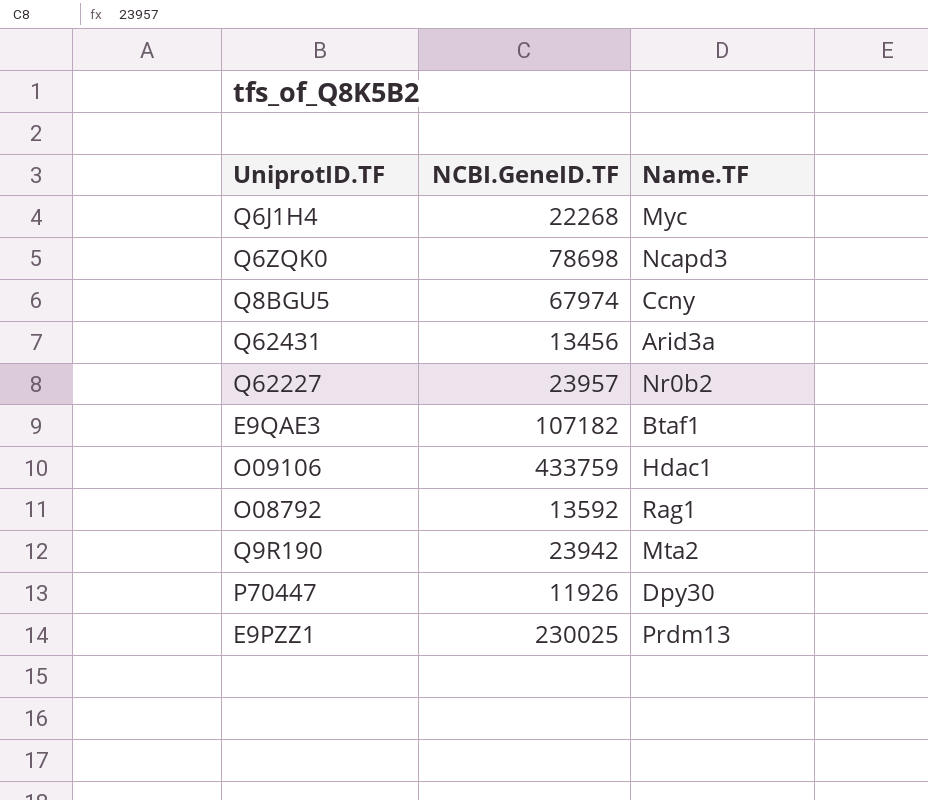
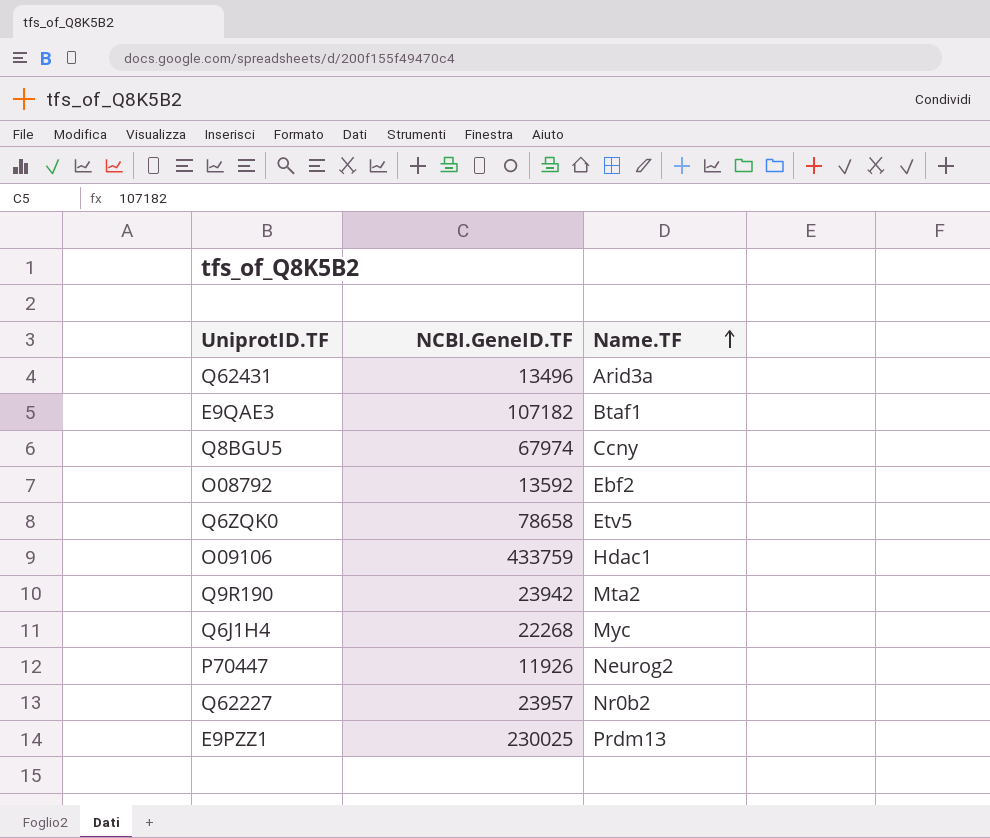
row order: none -> Name.TF ascending
Q62431 | NCBI.GeneID.TF: 13456 -> 13496
O08792 | Name.TF: Rag1 -> Ebf2
Q6ZQK0 | NCBI.GeneID.TF: 78698 -> 78658
Q6ZQK0 | Name.TF: Ncapd3 -> Etv5
P70447 | Name.TF: Dpy30 -> Neurog2

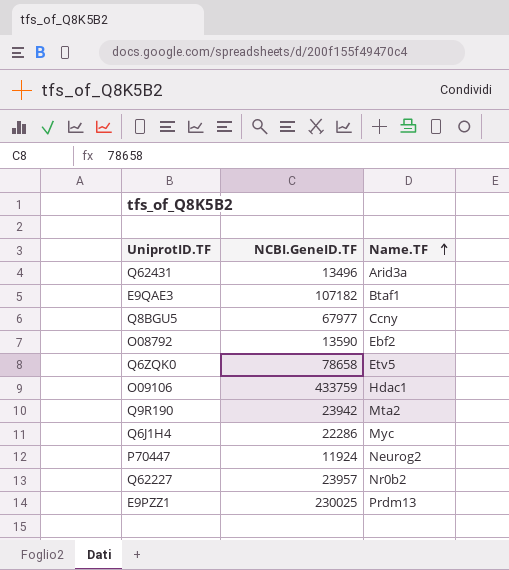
Q8BGU5 | NCBI.GeneID.TF: 67974 -> 67977
O08792 | NCBI.GeneID.TF: 13592 -> 13590
Q6J1H4 | NCBI.GeneID.TF: 22268 -> 22286
P70447 | NCBI.GeneID.TF: 11926 -> 11924

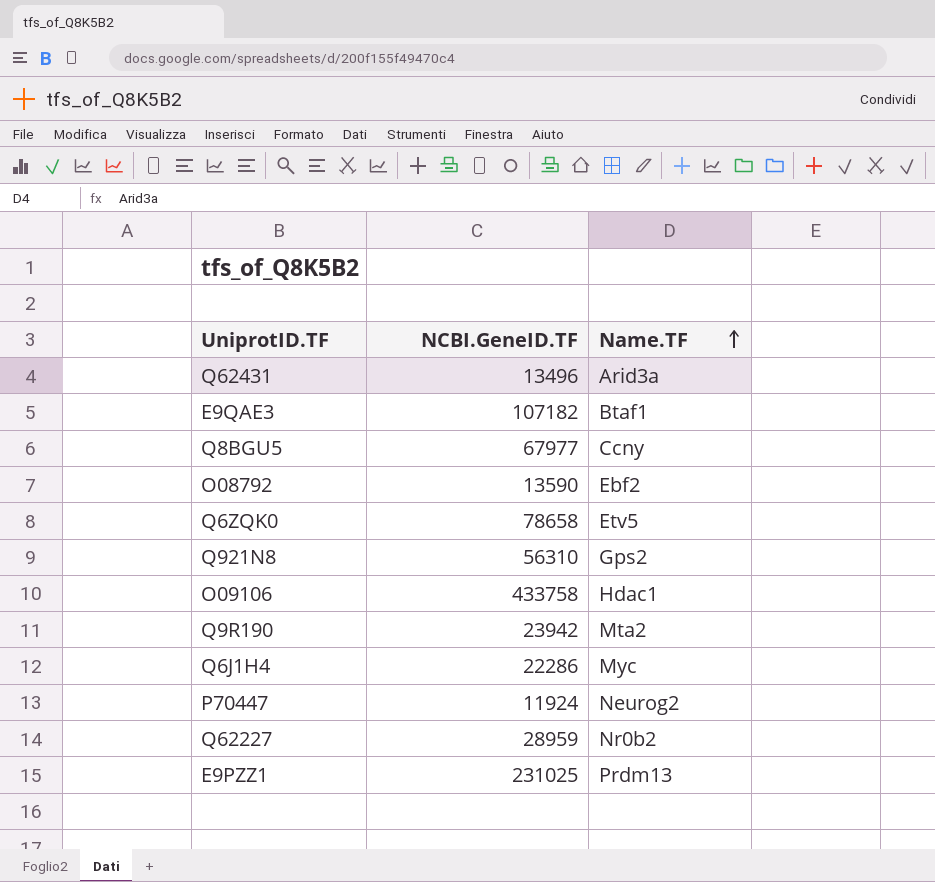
row Q921N8: none -> 56310 | Gps2
O09106 | NCBI.GeneID.TF: 433759 -> 433758
Q62227 | NCBI.GeneID.TF: 23957 -> 28959
E9PZZ1 | NCBI.GeneID.TF: 230025 -> 231025

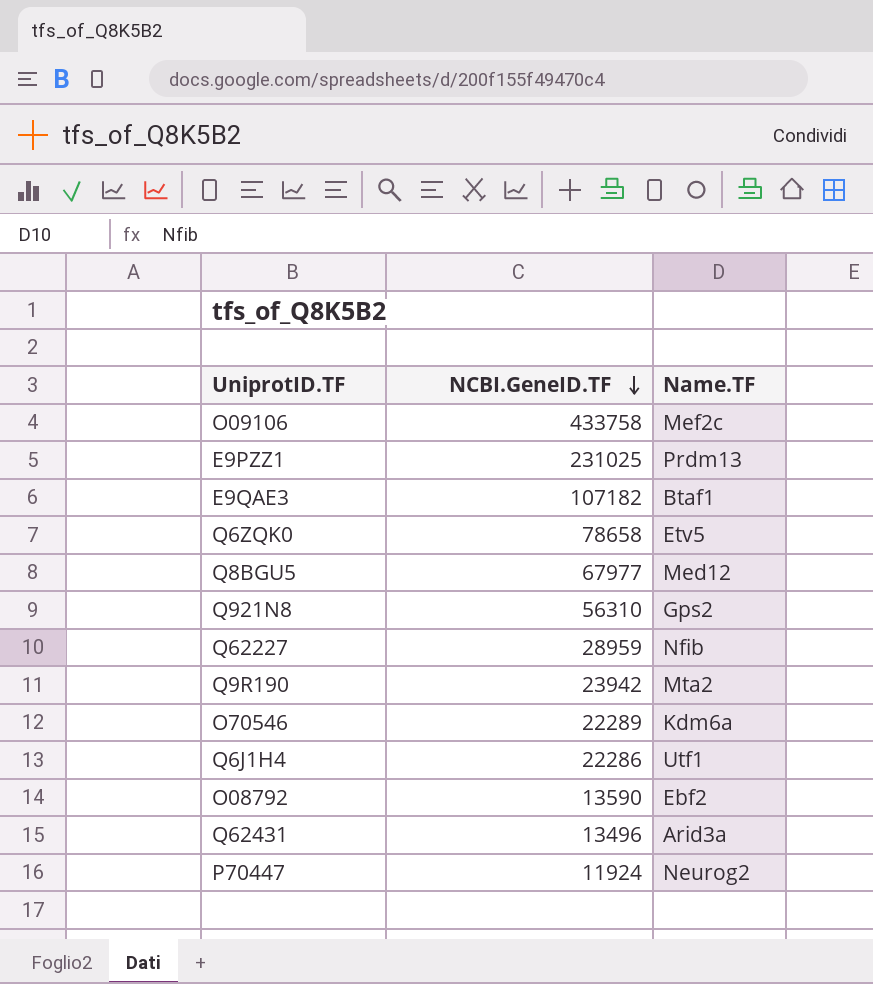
row order: Name.TF ascending -> NCBI.GeneID.TF descending
O09106 | Name.TF: Hdac1 -> Mef2c
Q8BGU5 | Name.TF: Ccny -> Med12
Q62227 | Name.TF: Nr0b2 -> Nfib
row O70546: none -> 22289 | Kdm6a
Q6J1H4 | Name.TF: Myc -> Utf1

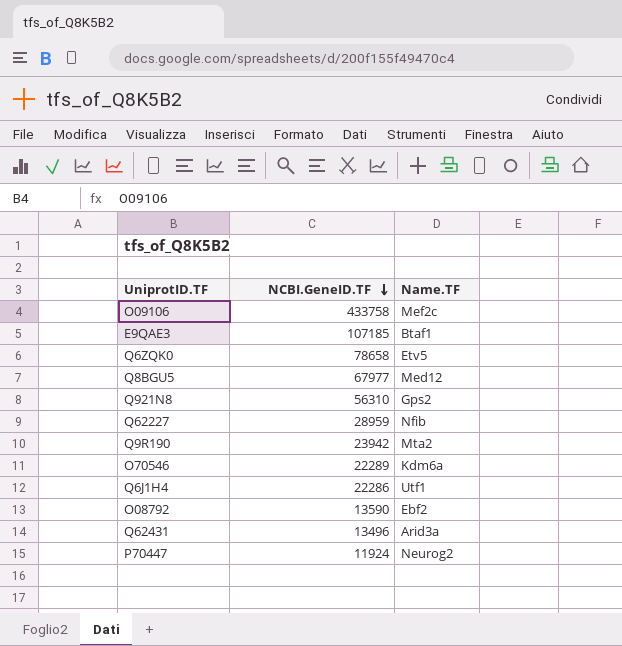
row E9PZZ1: 231025 | Prdm13 -> none
E9QAE3 | NCBI.GeneID.TF: 107182 -> 107185

